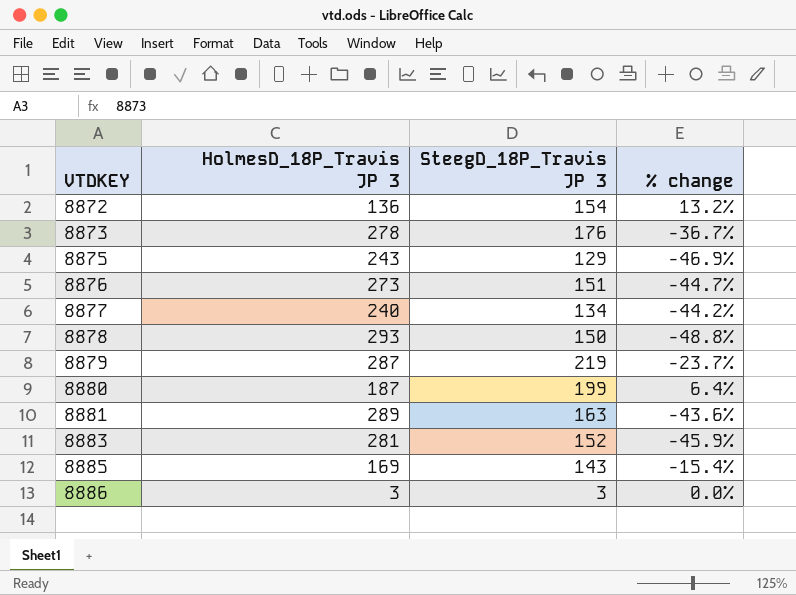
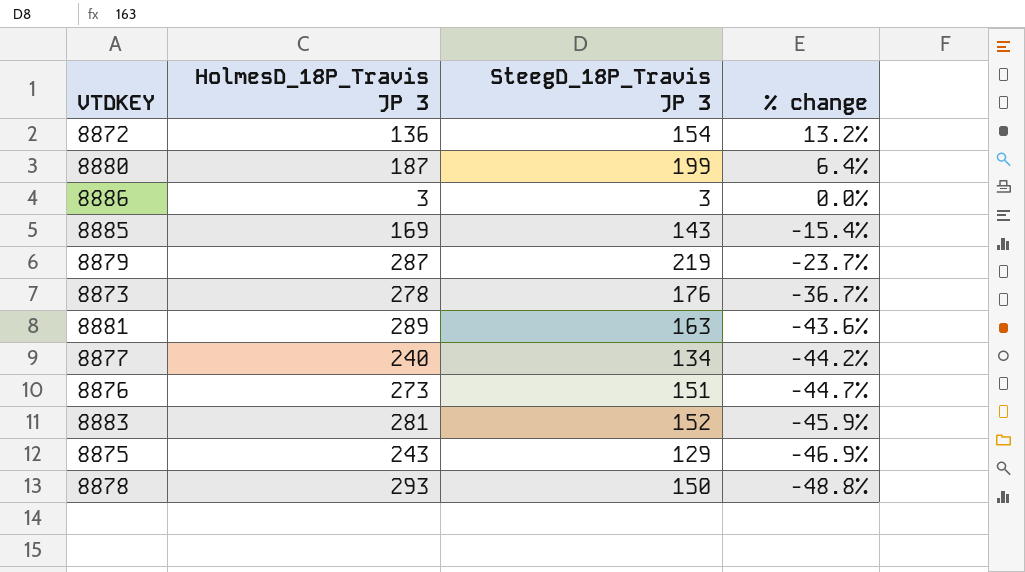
row order: VTDKEY ascending -> % change descending

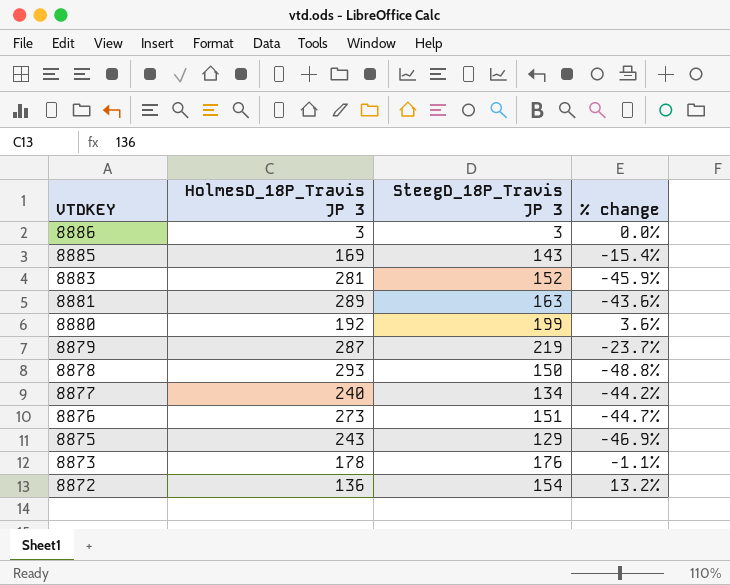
row order: % change descending -> VTDKEY descending
8880 | HolmesD_18P_Travis JP 3: 187 -> 192
8880 | % change: 6.4% -> 3.6%
8873 | HolmesD_18P_Travis JP 3: 278 -> 178
8873 | % change: -36.7% -> -1.1%

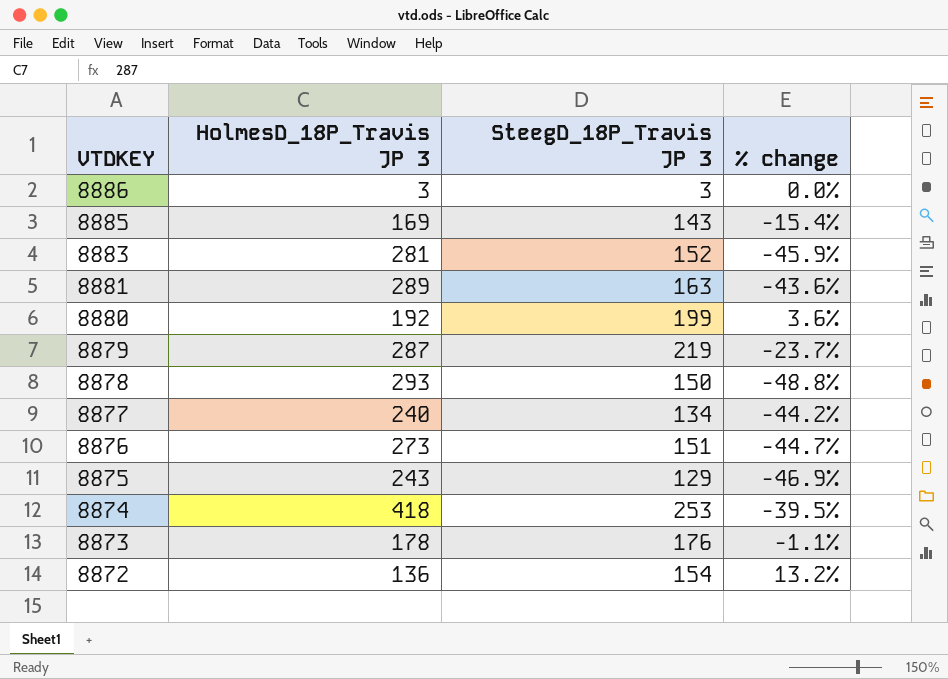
row 8874: none -> 418 | 253 | -39.5%

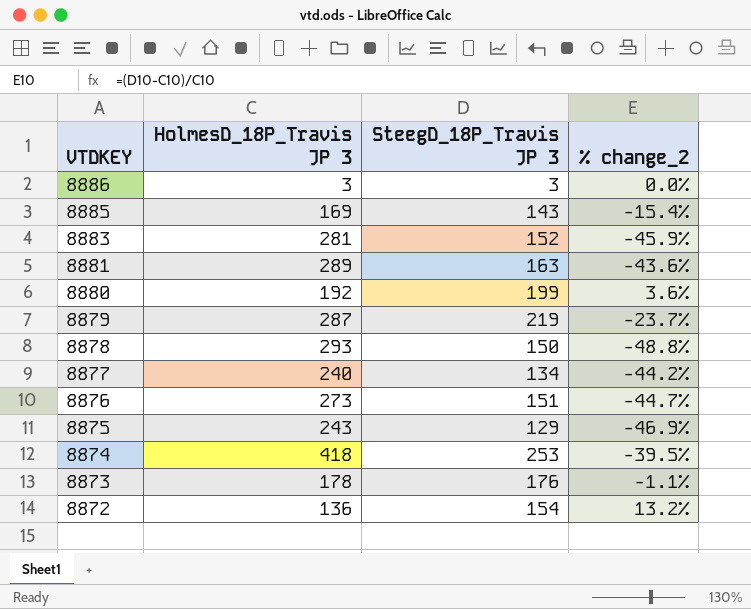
column name: % change -> % change_2

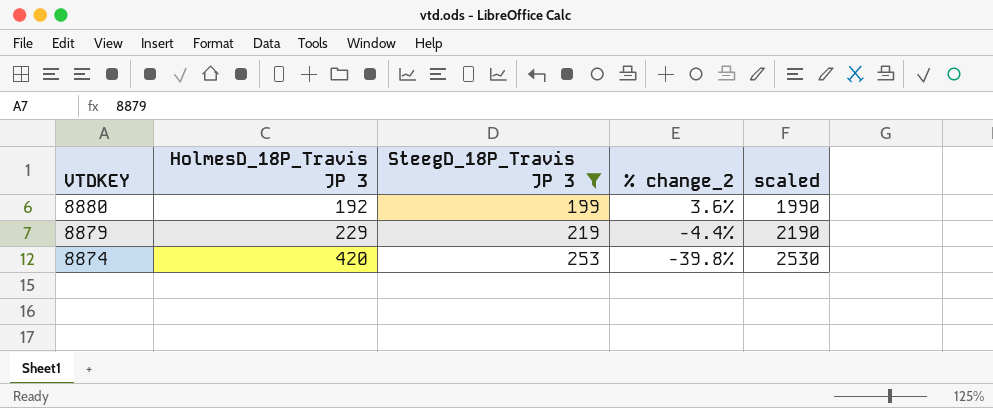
filter: none -> SteegD_18P_Travis JP 3 >= 199
column scaled | formula: none -> [SteegD_18P_Travis JP 3] * 10
8879 | HolmesD_18P_Travis JP 3: 287 -> 229
8879 | % change_2: -23.7% -> -4.4%
8874 | HolmesD_18P_Travis JP 3: 418 -> 420
8874 | % change_2: -39.5% -> -39.8%

